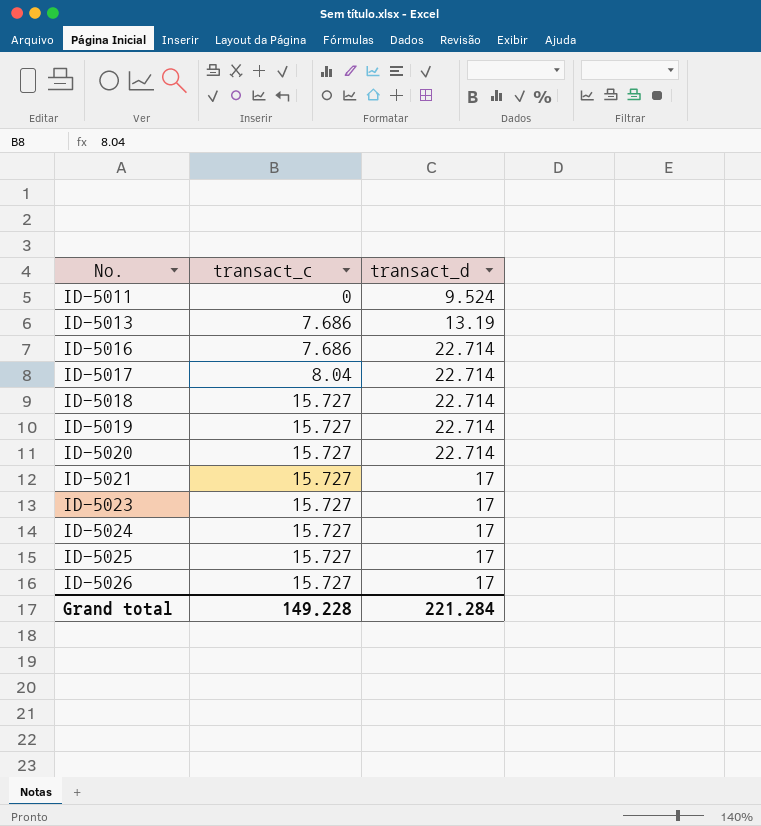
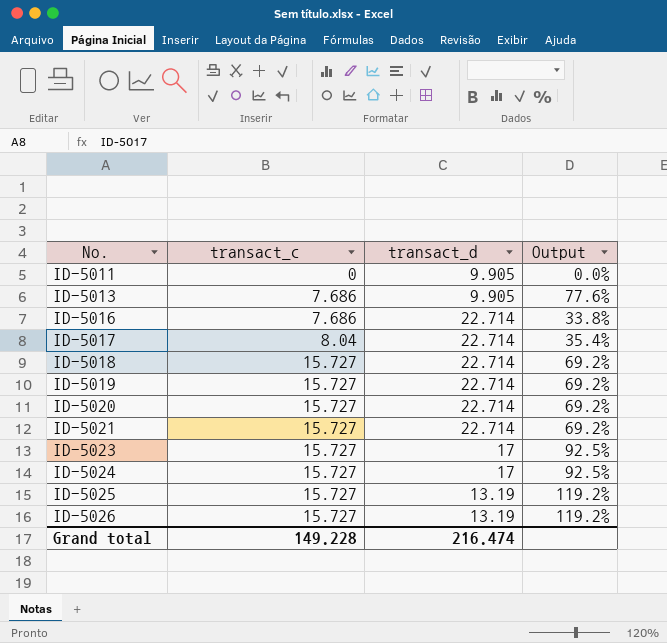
column Output | formula: none -> [transact_c] / [transact_d]
ID-5011 | transact_d: 9.524 -> 9.905
ID-5013 | transact_d: 13.19 -> 9.905
ID-5021 | transact_d: 17 -> 22.714
ID-5025 | transact_d: 17 -> 13.19
ID-5026 | transact_d: 17 -> 13.19
Grand total | transact_d: 221.284 -> 216.474

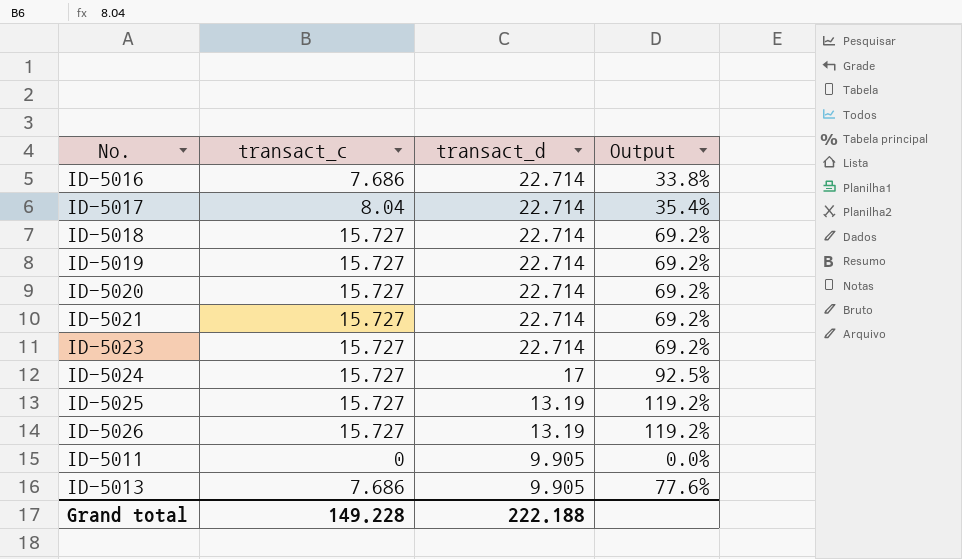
row order: No. ascending -> transact_d descending
ID-5023 | transact_d: 17 -> 22.714
ID-5023 | Output: 92.5% -> 69.2%
Grand total | transact_d: 216.474 -> 222.188

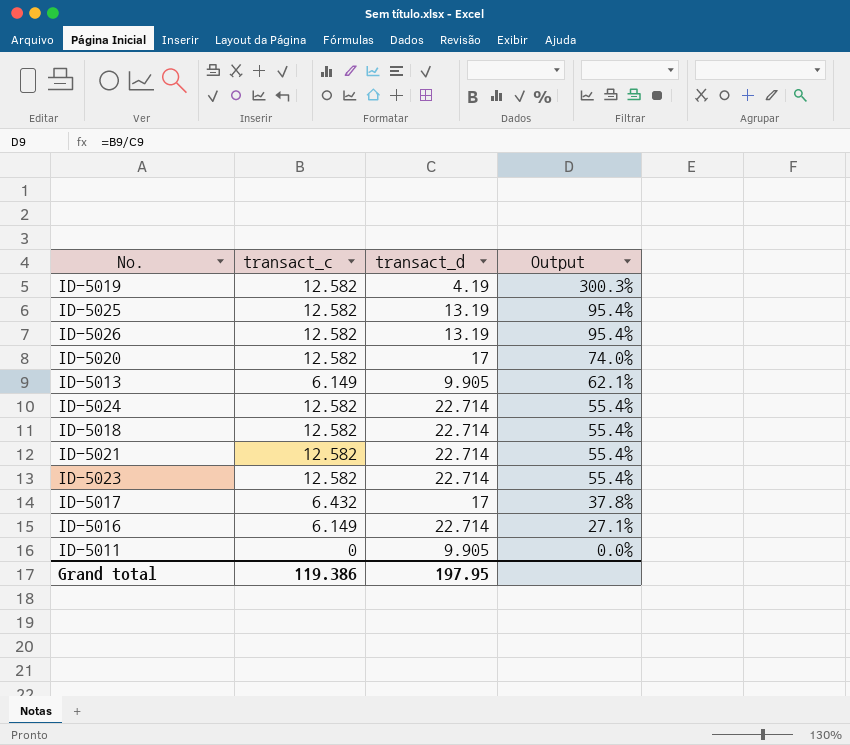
row order: transact_d descending -> Output descending
ID-5019 | transact_c: 15.727 -> 12.582
ID-5019 | transact_d: 22.714 -> 4.19
ID-5019 | Output: 69.2% -> 300.3%
ID-5025 | transact_c: 15.727 -> 12.582
ID-5025 | Output: 119.2% -> 95.4%
ID-5026 | transact_c: 15.727 -> 12.582
ID-5026 | Output: 119.2% -> 95.4%
ID-5020 | transact_c: 15.727 -> 12.582
ID-5020 | transact_d: 22.714 -> 17
ID-5020 | Output: 69.2% -> 74.0%
ID-5013 | transact_c: 7.686 -> 6.149
ID-5013 | Output: 77.6% -> 62.1%
ID-5024 | transact_c: 15.727 -> 12.582
ID-5024 | transact_d: 17 -> 22.714
ID-5024 | Output: 92.5% -> 55.4%
ID-5018 | transact_c: 15.727 -> 12.582
ID-5018 | Output: 69.2% -> 55.4%
ID-5021 | transact_c: 15.727 -> 12.582
ID-5021 | Output: 69.2% -> 55.4%
ID-5023 | transact_c: 15.727 -> 12.582
ID-5023 | Output: 69.2% -> 55.4%
ID-5017 | transact_c: 8.04 -> 6.432
ID-5017 | transact_d: 22.714 -> 17
ID-5017 | Output: 35.4% -> 37.8%
ID-5016 | transact_c: 7.686 -> 6.149
ID-5016 | Output: 33.8% -> 27.1%
Grand total | transact_c: 149.228 -> 119.386
Grand total | transact_d: 222.188 -> 197.95

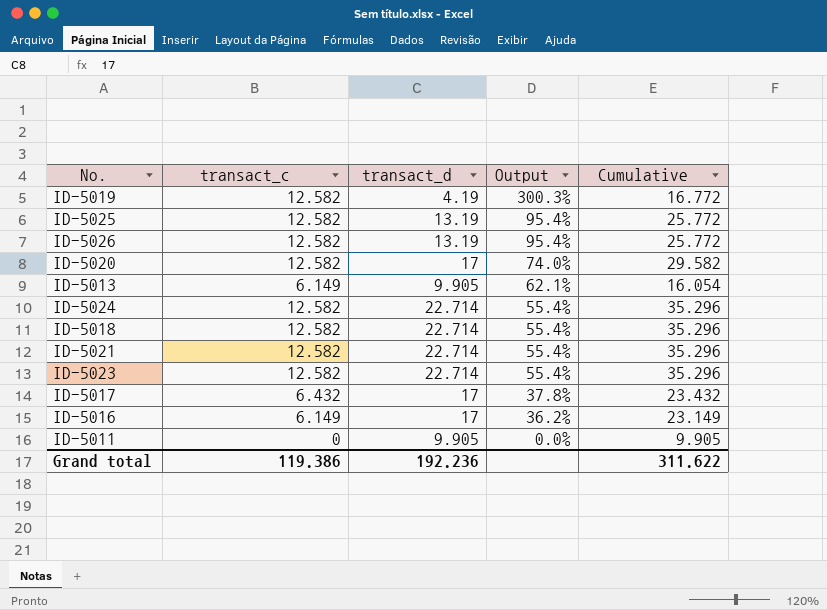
column Cumulative | formula: none -> [transact_c] + [transact_d]
ID-5016 | transact_d: 22.714 -> 17
ID-5016 | Output: 27.1% -> 36.2%
Grand total | transact_d: 197.95 -> 192.236

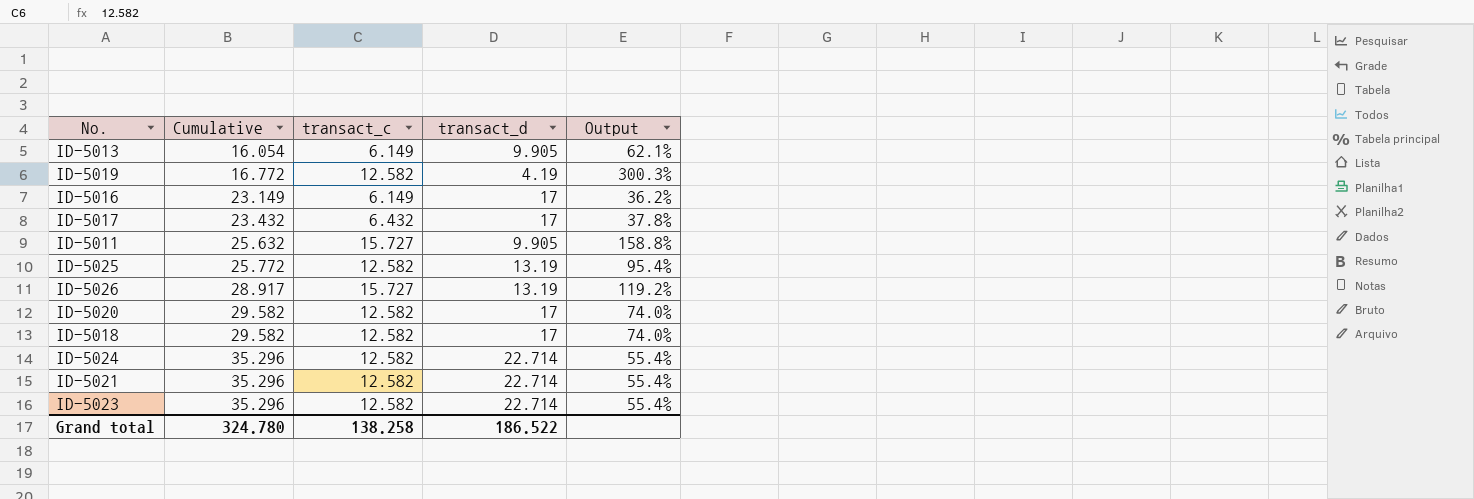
row order: Output descending -> Cumulative ascending
column Cumulative | position: 5 -> 2
ID-5011 | Cumulative: 9.905 -> 25.632
ID-5011 | transact_c: 0 -> 15.727
ID-5011 | Output: 0.0% -> 158.8%
ID-5026 | Cumulative: 25.772 -> 28.917
ID-5026 | transact_c: 12.582 -> 15.727
ID-5026 | Output: 95.4% -> 119.2%
ID-5018 | Cumulative: 35.296 -> 29.582
ID-5018 | transact_d: 22.714 -> 17
ID-5018 | Output: 55.4% -> 74.0%
Grand total | Cumulative: 311.622 -> 324.780
Grand total | transact_c: 119.386 -> 138.258
Grand total | transact_d: 192.236 -> 186.522

